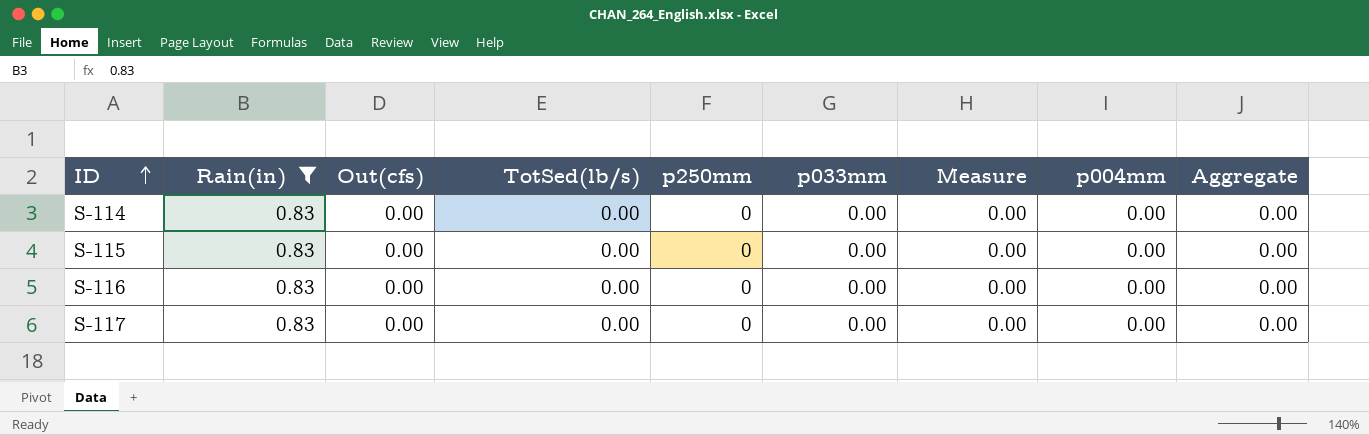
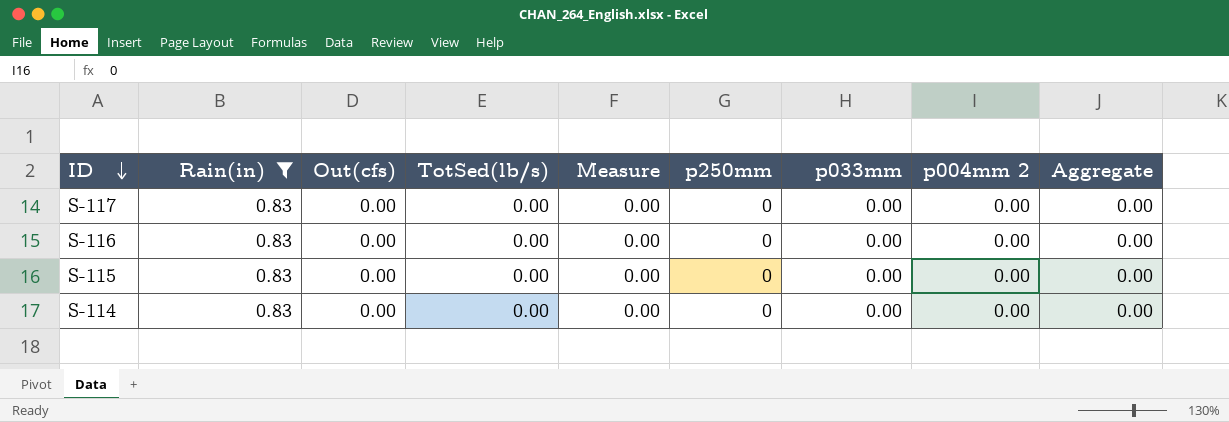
row order: ID ascending -> ID descending
column Measure | position: 7 -> 5
column name: p004mm -> p004mm 2

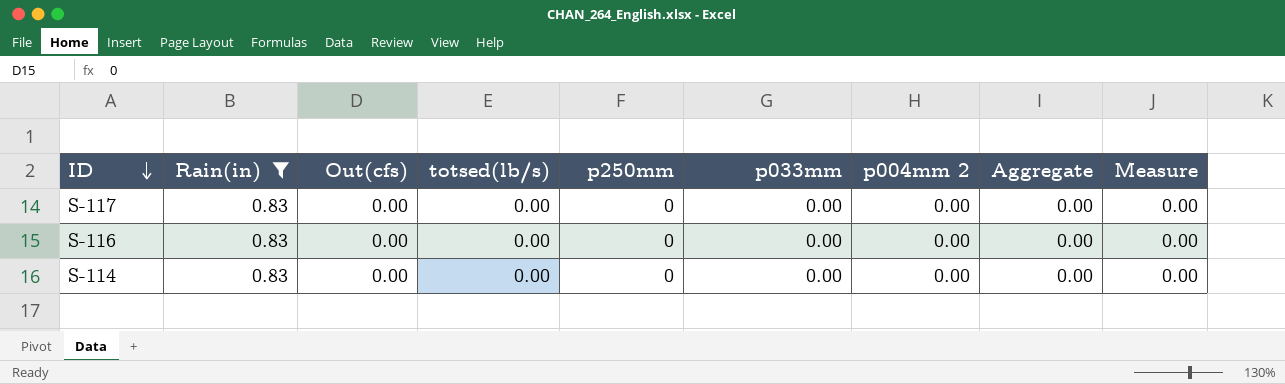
column name: TotSed(lb/s) -> totsed(lb/s)
column Measure | position: 5 -> 9
row S-115: 0.83 | 0.00 | 0.00 | 0.00 | 0 | 0.00 | 0.00 | 0.00 -> none

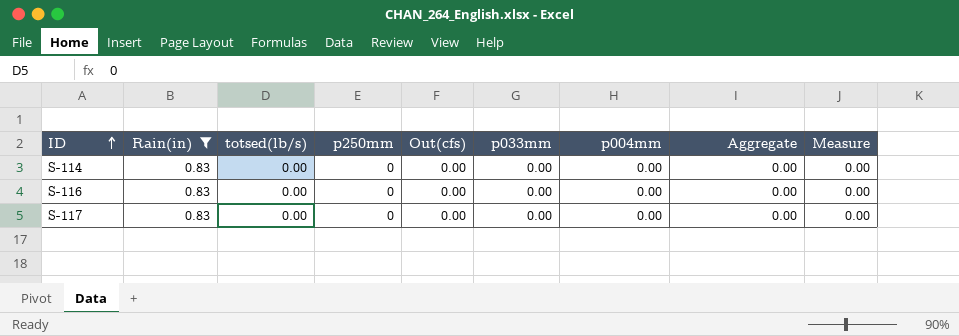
row order: ID descending -> ID ascending
column Out(cfs) | position: 3 -> 5
column name: p004mm 2 -> p004mm

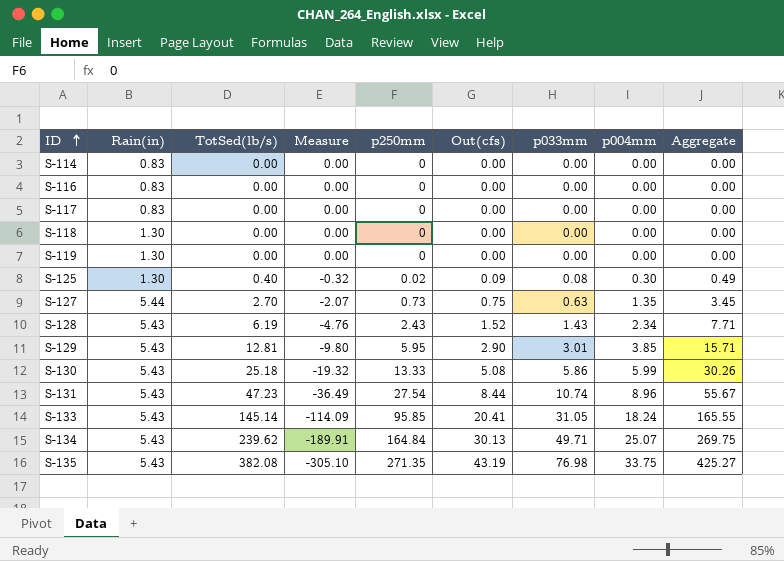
filter: Rain(in) = 0.83 -> none
column name: totsed(lb/s) -> TotSed(lb/s)
column Measure | position: 9 -> 4

